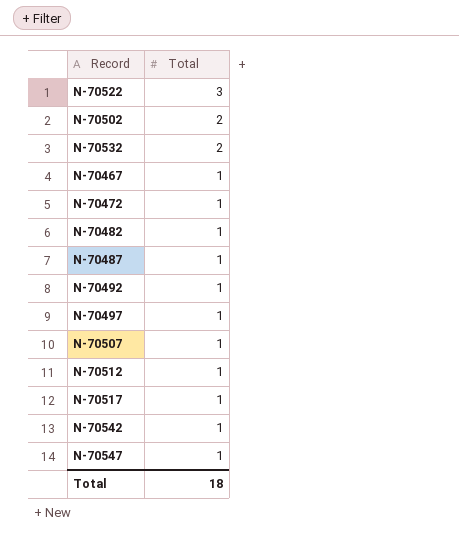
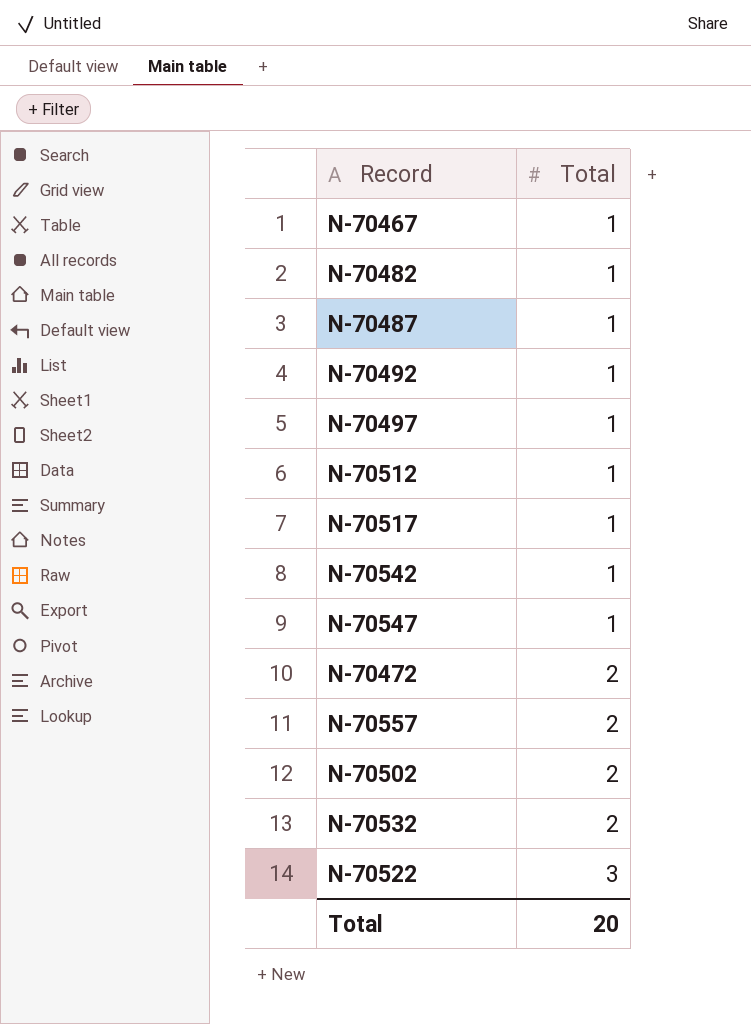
row order: Total descending -> Total ascending
row N-70507: 1 -> none
N-70472 | Total: 1 -> 2
row N-70557: none -> 2
Total | Total: 18 -> 20

